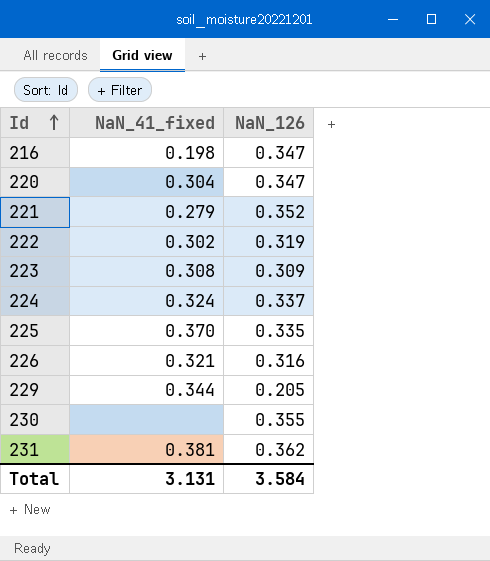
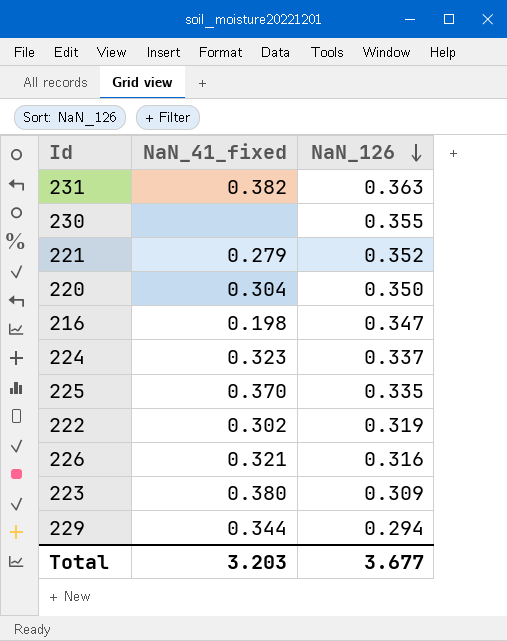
row order: Id ascending -> NaN_126 descending
231 | NaN_41_fixed: 0.381 -> 0.382
231 | NaN_126: 0.362 -> 0.363
220 | NaN_126: 0.347 -> 0.350
224 | NaN_41_fixed: 0.324 -> 0.323
223 | NaN_41_fixed: 0.308 -> 0.380
229 | NaN_126: 0.205 -> 0.294
Total | NaN_41_fixed: 3.131 -> 3.203
Total | NaN_126: 3.584 -> 3.677

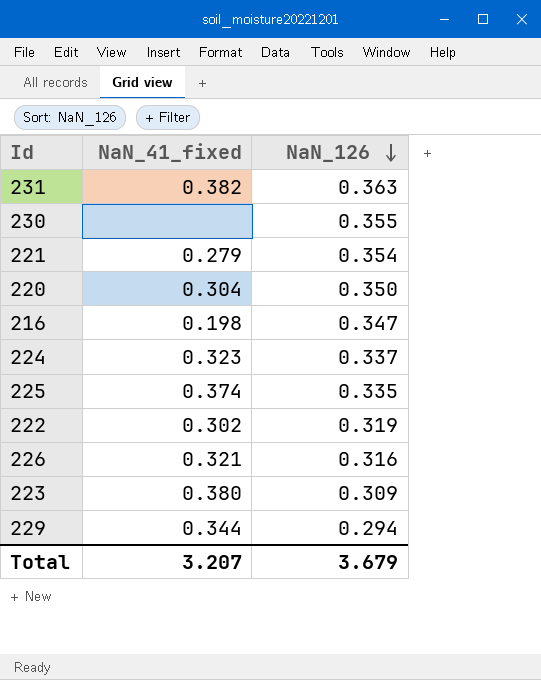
221 | NaN_126: 0.352 -> 0.354
225 | NaN_41_fixed: 0.370 -> 0.374
Total | NaN_41_fixed: 3.203 -> 3.207
Total | NaN_126: 3.677 -> 3.679

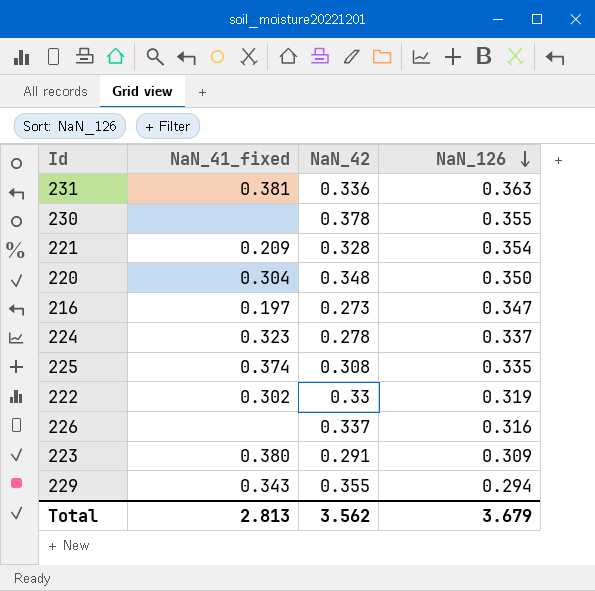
column NaN_42 | position: none -> 3
231 | NaN_41_fixed: 0.382 -> 0.381
221 | NaN_41_fixed: 0.279 -> 0.209
216 | NaN_41_fixed: 0.198 -> 0.197
226 | NaN_41_fixed: 0.321 -> none
229 | NaN_41_fixed: 0.344 -> 0.343
Total | NaN_41_fixed: 3.207 -> 2.813

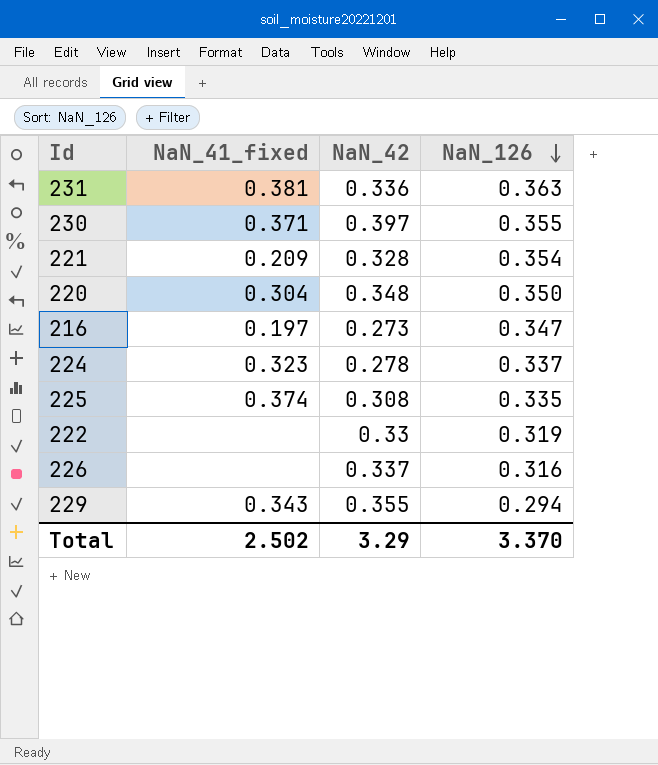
row 223: 0.380 | 0.291 | 0.309 -> none
230 | NaN_41_fixed: none -> 0.371
230 | NaN_42: 0.378 -> 0.397
222 | NaN_41_fixed: 0.302 -> none
Total | NaN_41_fixed: 2.813 -> 2.502
Total | NaN_42: 3.562 -> 3.29
Total | NaN_126: 3.679 -> 3.370

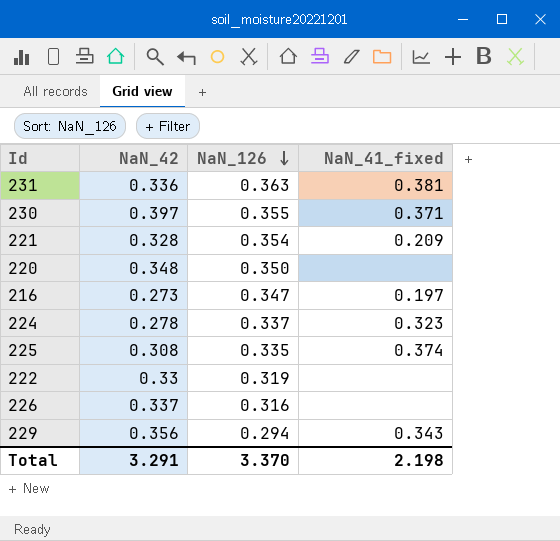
column NaN_41_fixed | position: 2 -> 4
220 | NaN_41_fixed: 0.304 -> none
229 | NaN_42: 0.355 -> 0.356
Total | NaN_42: 3.29 -> 3.291
Total | NaN_41_fixed: 2.502 -> 2.198

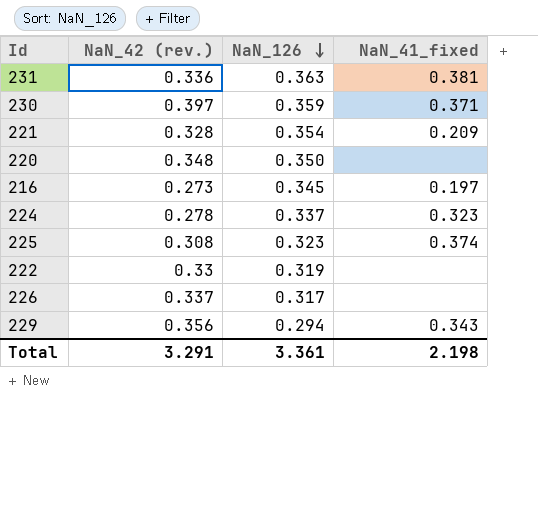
column name: NaN_42 -> NaN_42 (rev.)
230 | NaN_126: 0.355 -> 0.359
216 | NaN_126: 0.347 -> 0.345
225 | NaN_126: 0.335 -> 0.323
226 | NaN_126: 0.316 -> 0.317
Total | NaN_126: 3.370 -> 3.361

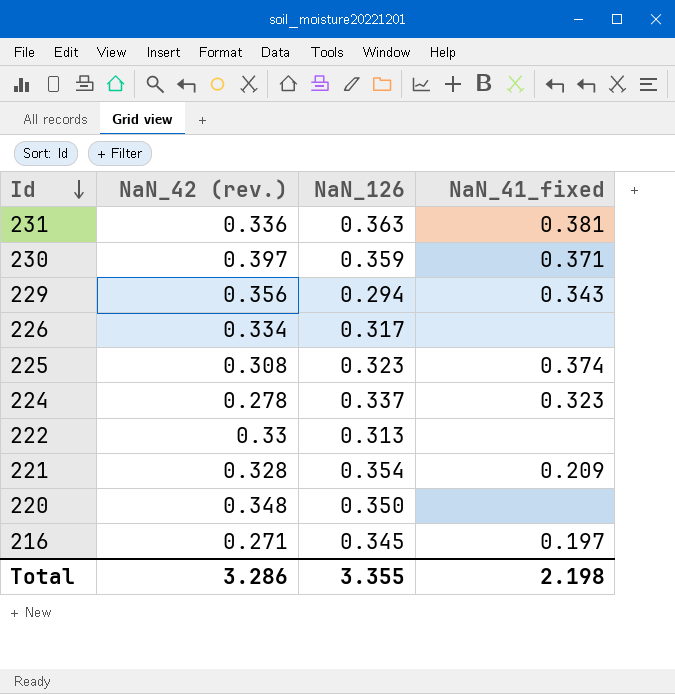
row order: NaN_126 descending -> Id descending
226 | NaN_42 (rev.): 0.337 -> 0.334
222 | NaN_126: 0.319 -> 0.313
216 | NaN_42 (rev.): 0.273 -> 0.271
Total | NaN_42 (rev.): 3.291 -> 3.286
Total | NaN_126: 3.361 -> 3.355

